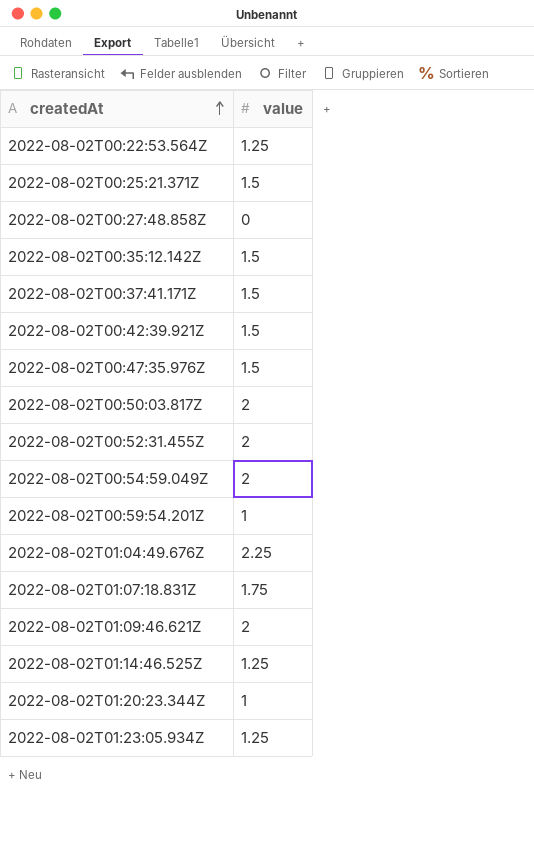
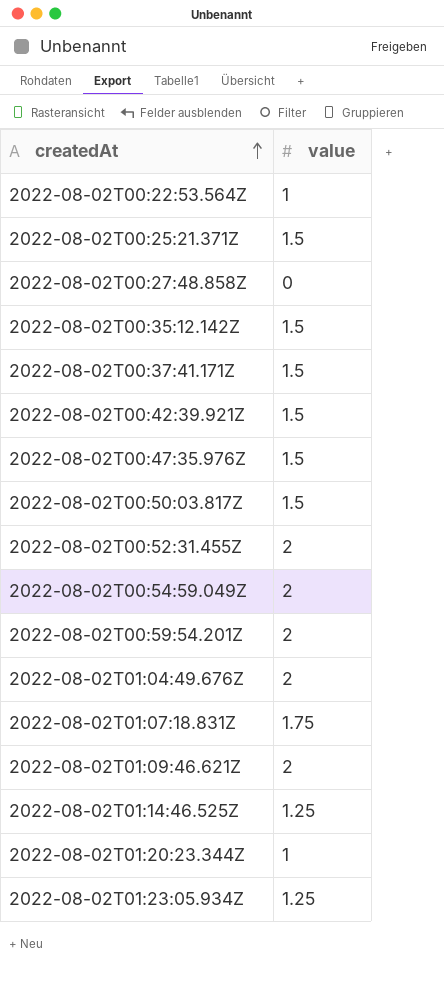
2022-08-02T00:22:53.564Z | value: 1.25 -> 1
2022-08-02T00:50:03.817Z | value: 2 -> 1.5
2022-08-02T00:59:54.201Z | value: 1 -> 2
2022-08-02T01:04:49.676Z | value: 2.25 -> 2

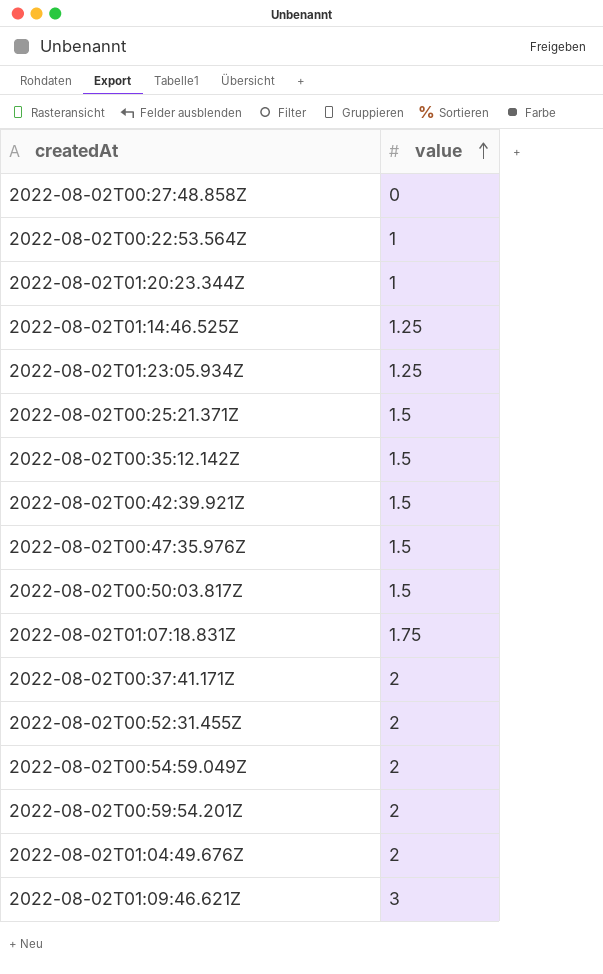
row order: createdAt ascending -> value ascending
2022-08-02T00:37:41.171Z | value: 1.5 -> 2
2022-08-02T01:09:46.621Z | value: 2 -> 3

